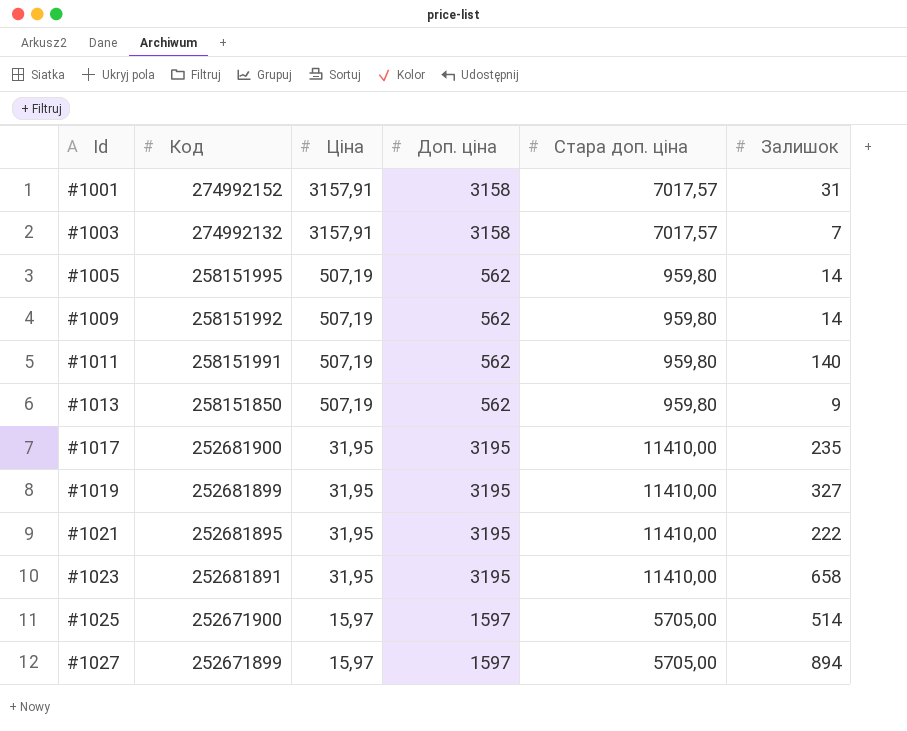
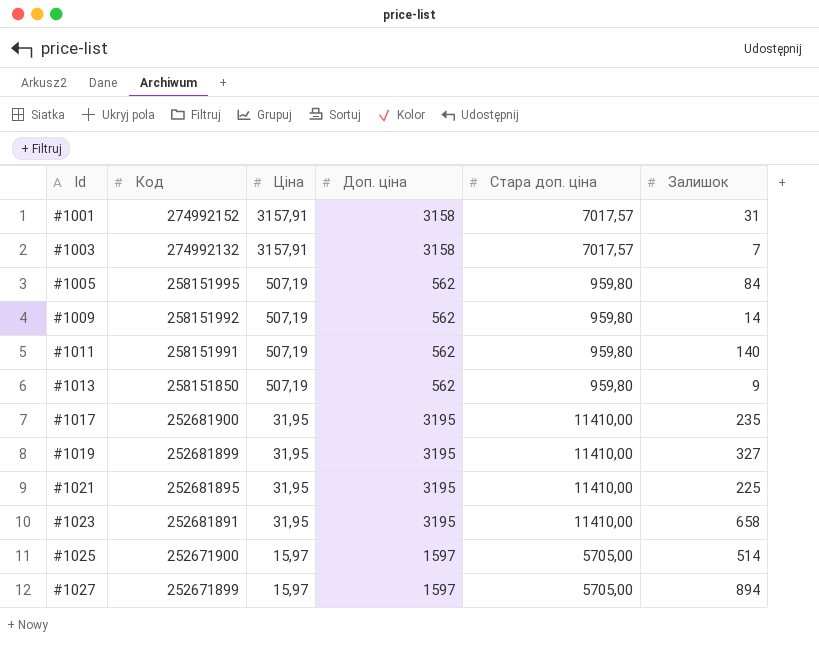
#1005 | Залишок: 14 -> 84
#1021 | Залишок: 222 -> 225

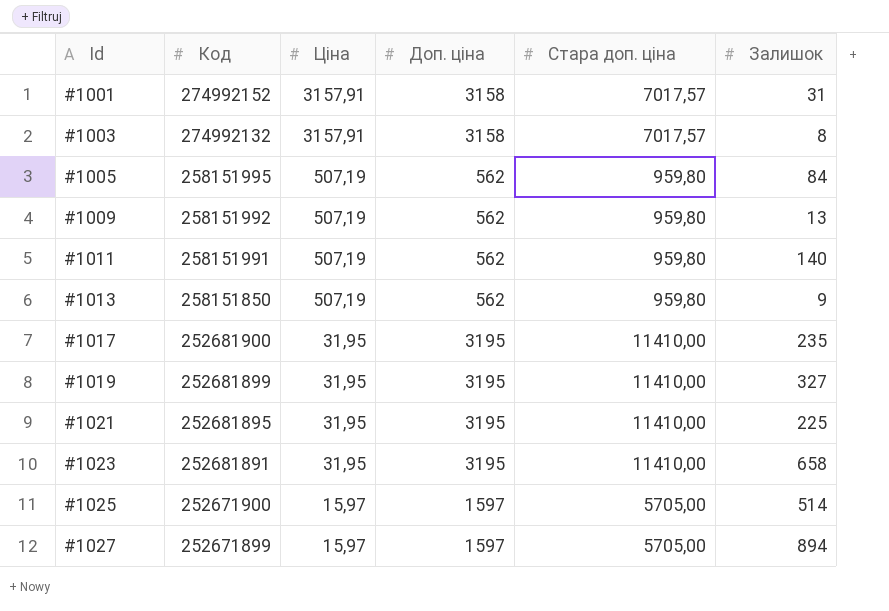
#1003 | Залишок: 7 -> 8
#1009 | Залишок: 14 -> 13

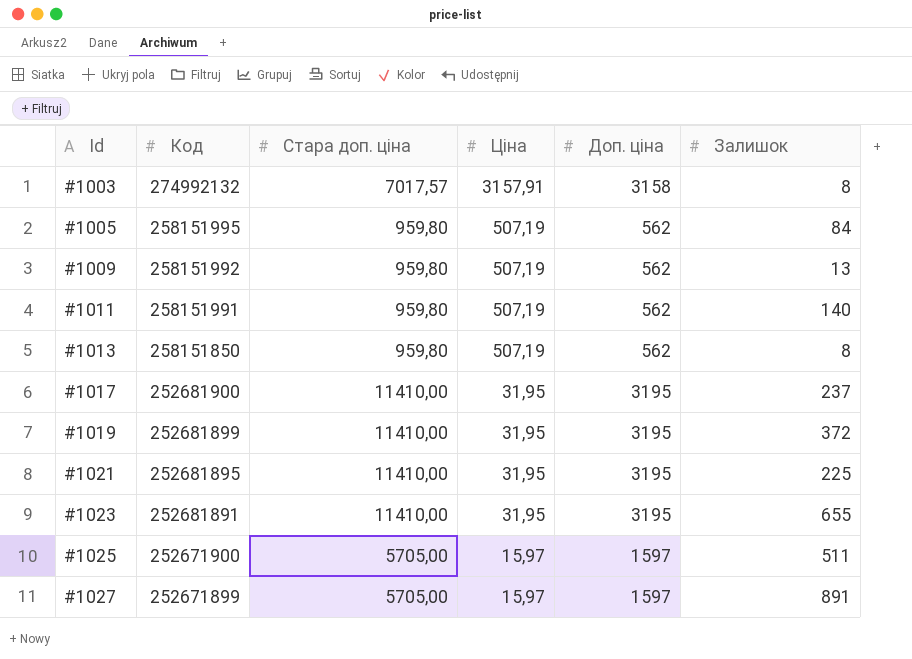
column Стара доп. ціна | position: 5 -> 3
row #1001: 274992152 | 3157,91 | 3158 | 7017,57 | 31 -> none
#1013 | Залишок: 9 -> 8
#1017 | Залишок: 235 -> 237
#1019 | Залишок: 327 -> 372
#1023 | Залишок: 658 -> 655
#1025 | Залишок: 514 -> 511
#1027 | Залишок: 894 -> 891

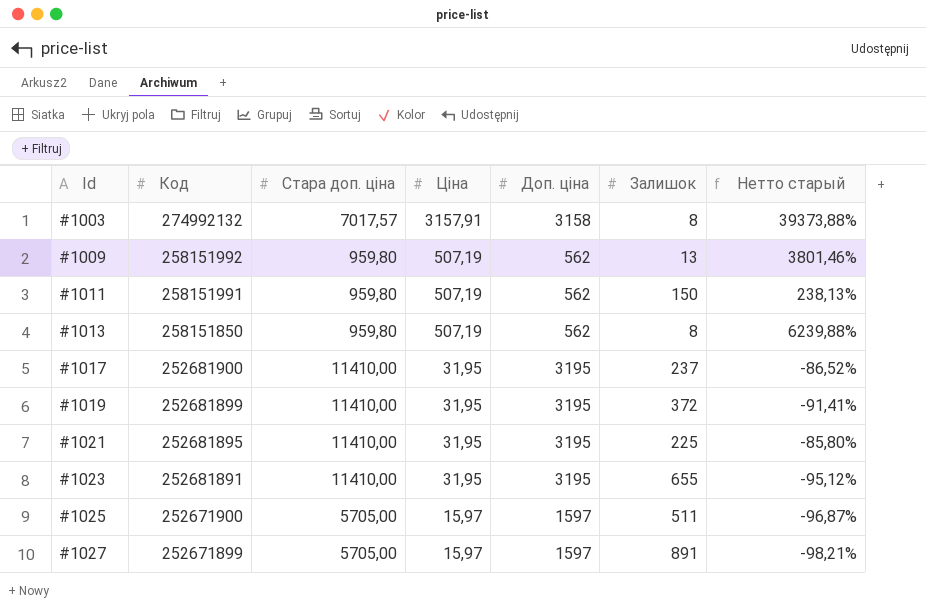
column Нетто старый | formula: none -> ([Ціна] - [Залишок]) / [Залишок]
row #1005: 258151995 | 959,80 | 507,19 | 562 | 84 -> none
#1011 | Залишок: 140 -> 150

